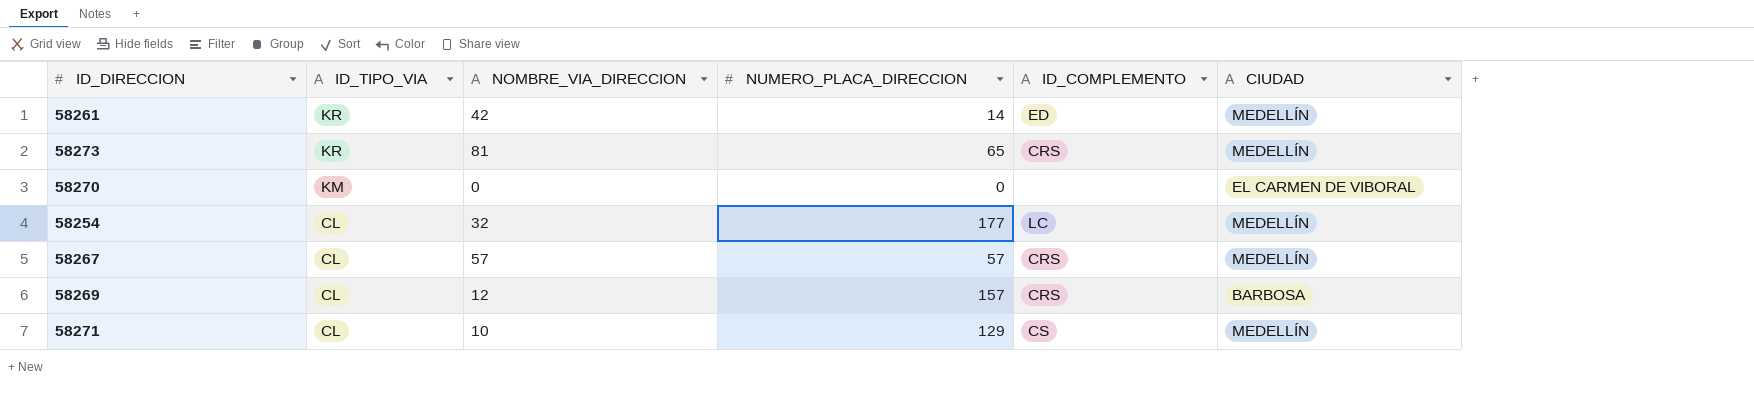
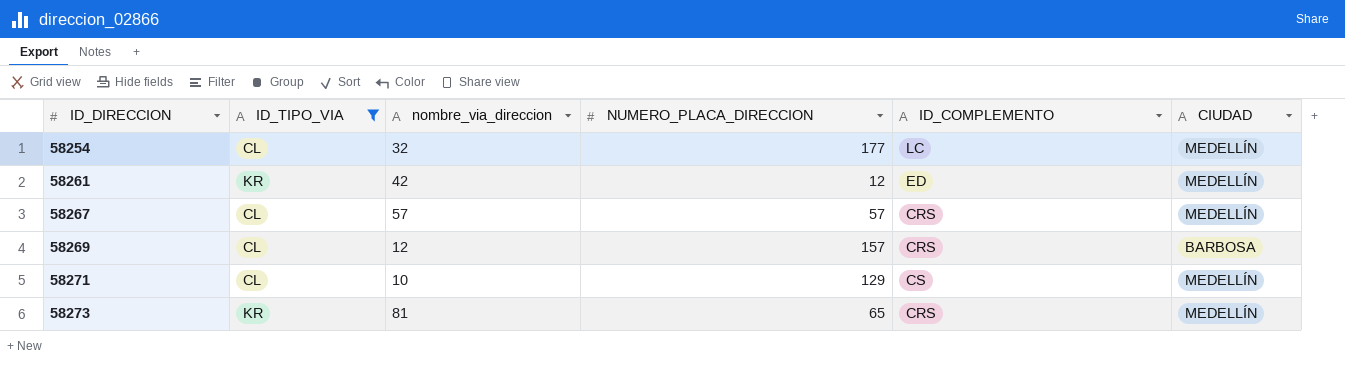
filter: none -> ID_TIPO_VIA != KM
row order: ID_TIPO_VIA descending -> ID_DIRECCION ascending
column name: NOMBRE_VIA_DIRECCION -> nombre_via_direccion
58261 | NUMERO_PLACA_DIRECCION: 14 -> 12

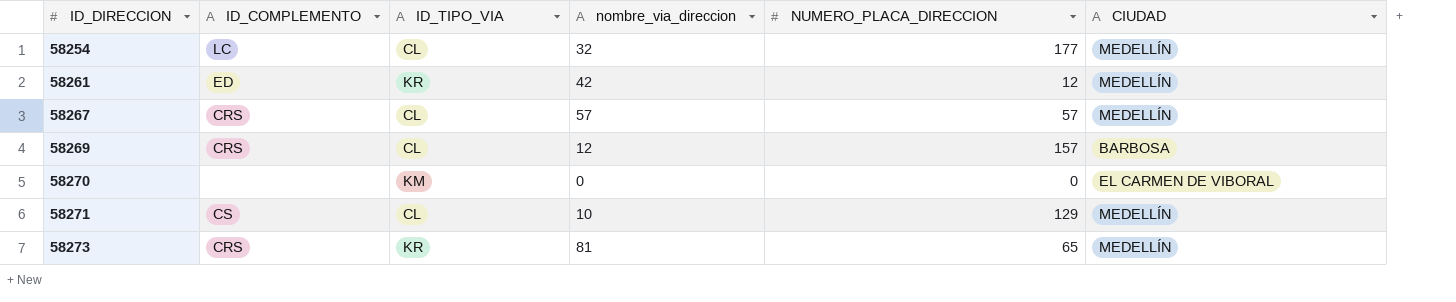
filter: ID_TIPO_VIA != KM -> none
column ID_COMPLEMENTO | position: 5 -> 2

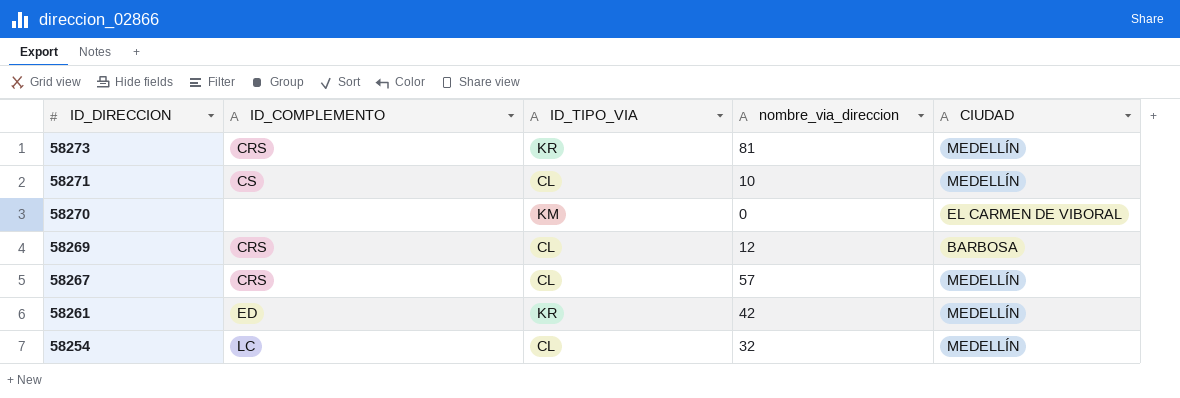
row order: ID_DIRECCION ascending -> ID_DIRECCION descending
column NUMERO_PLACA_DIRECCION | position: 5 -> none

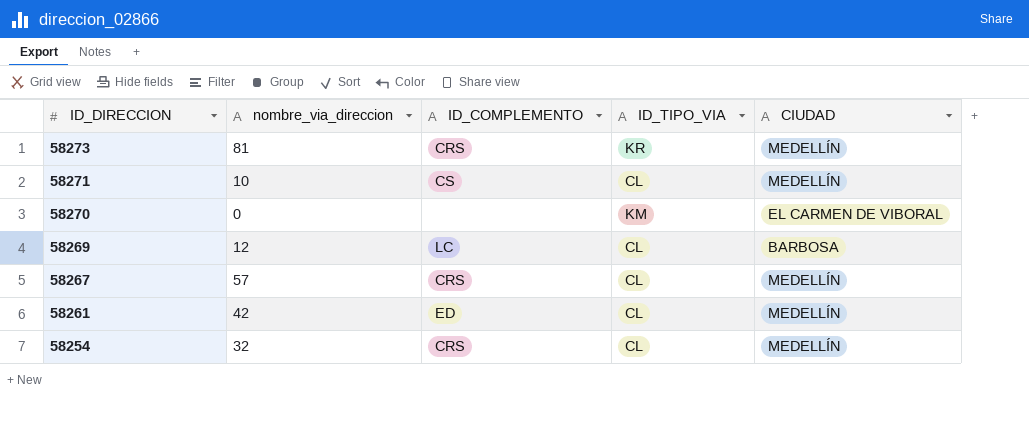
column nombre_via_direccion | position: 4 -> 2
58269 | ID_COMPLEMENTO: CRS -> LC
58261 | ID_TIPO_VIA: KR -> CL
58254 | ID_COMPLEMENTO: LC -> CRS

